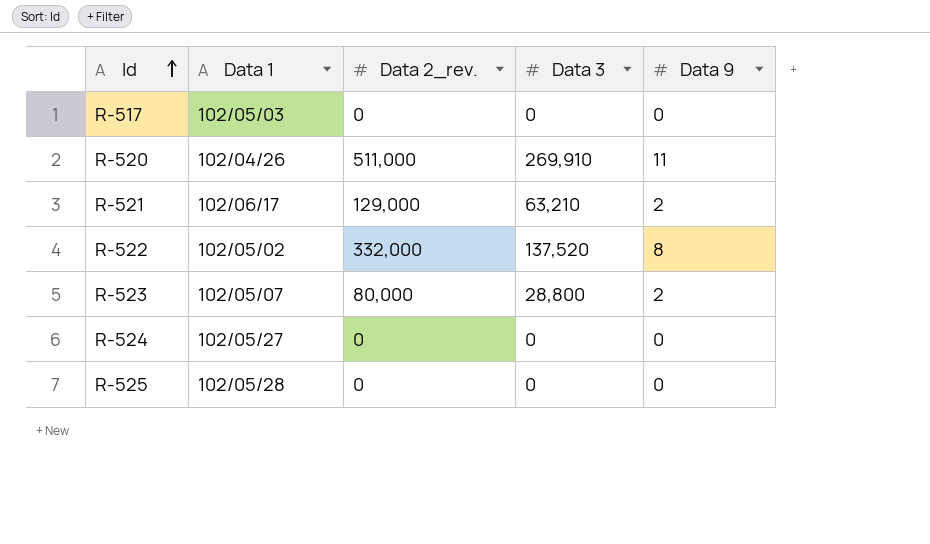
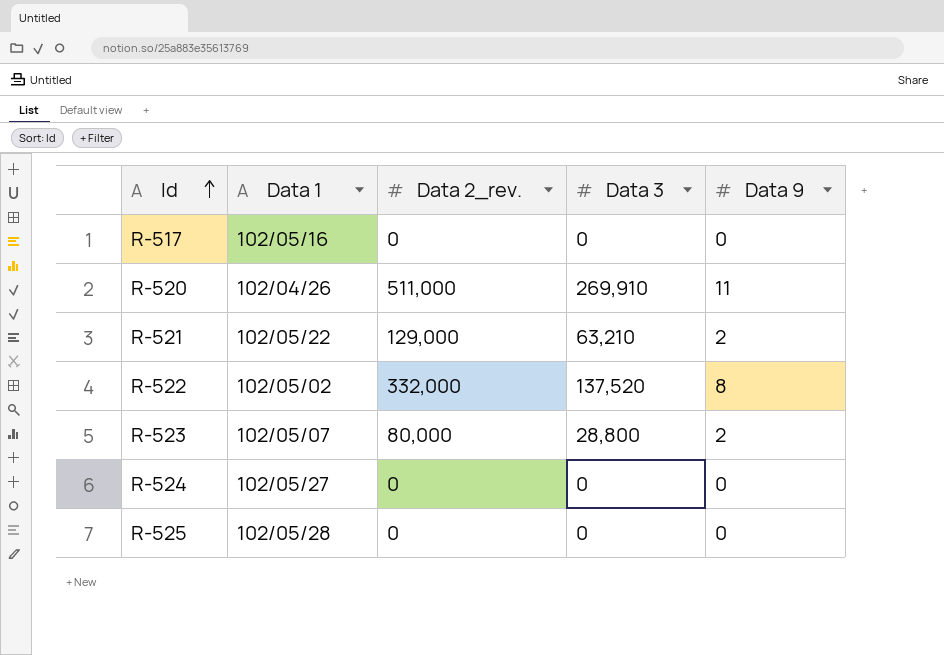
R-517 | Data 1: 102/05/03 -> 102/05/16
R-521 | Data 1: 102/06/17 -> 102/05/22

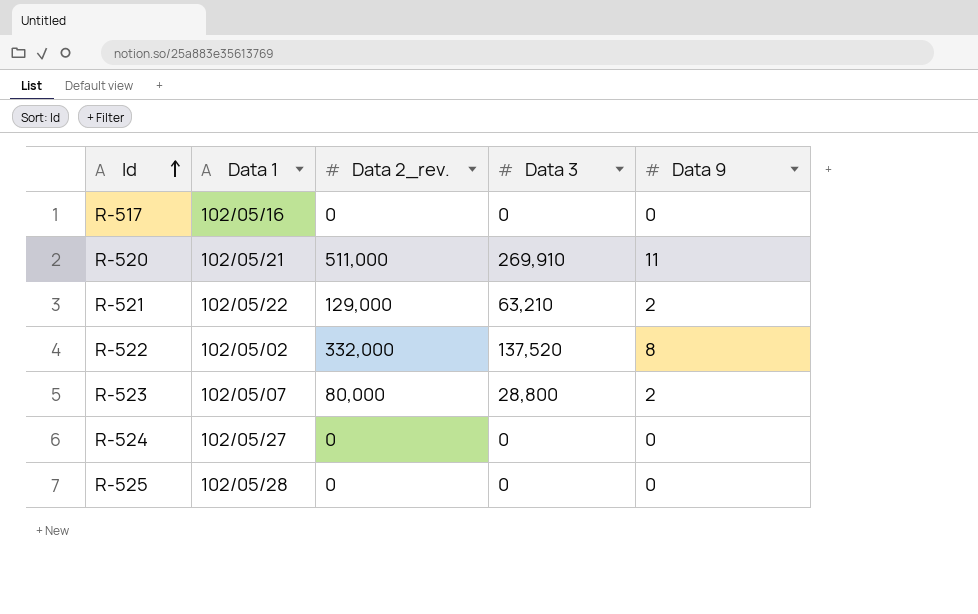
R-520 | Data 1: 102/04/26 -> 102/05/21

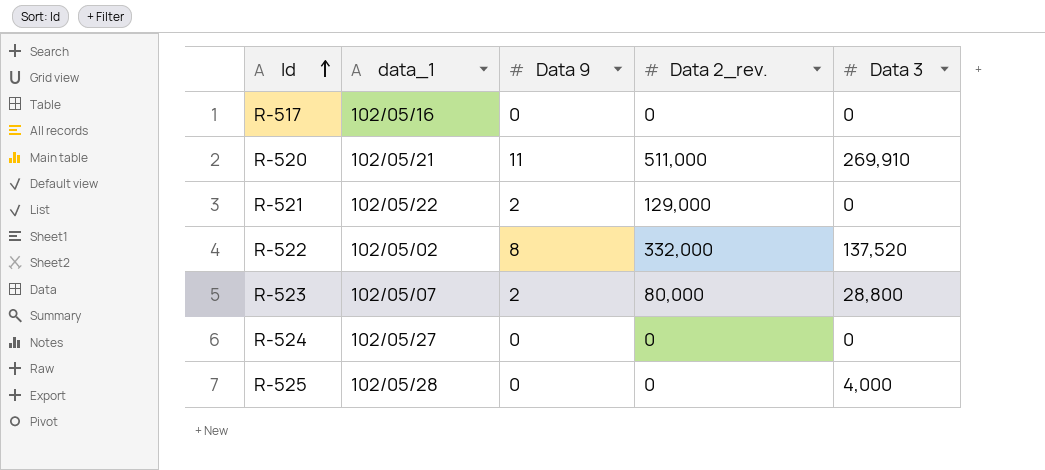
column name: Data 1 -> data_1
column Data 9 | position: 5 -> 3
R-521 | Data 3: 63,210 -> 0
R-525 | Data 3: 0 -> 4,000

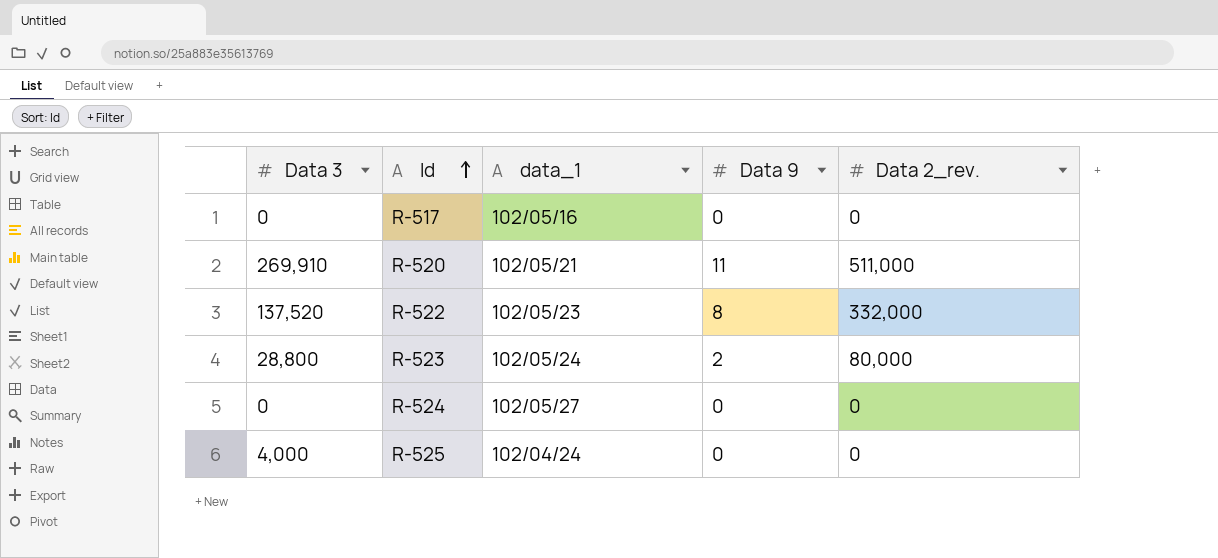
column Data 3 | position: 5 -> 1
row R-521: 102/05/22 | 2 | 129,000 | 0 -> none
R-522 | data_1: 102/05/02 -> 102/05/23
R-523 | data_1: 102/05/07 -> 102/05/24
R-525 | data_1: 102/05/28 -> 102/04/24

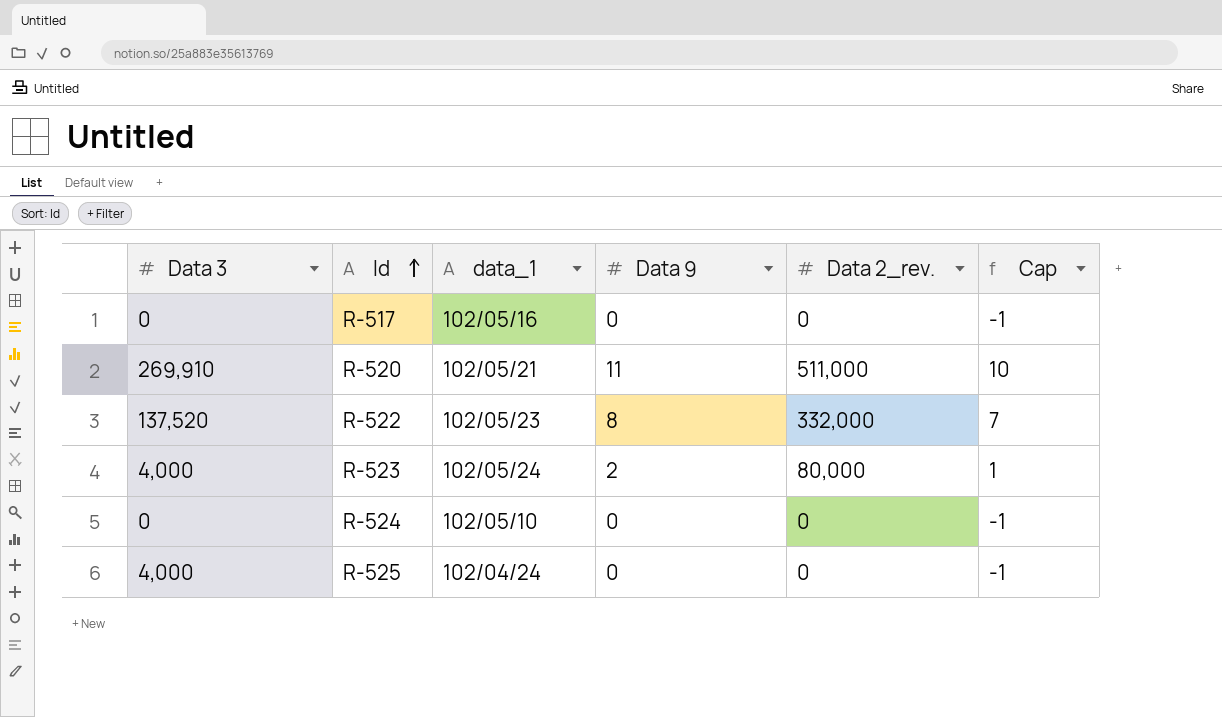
column Cap | formula: none -> [Data 9] - 1
R-523 | Data 3: 28,800 -> 4,000
R-524 | data_1: 102/05/27 -> 102/05/10

